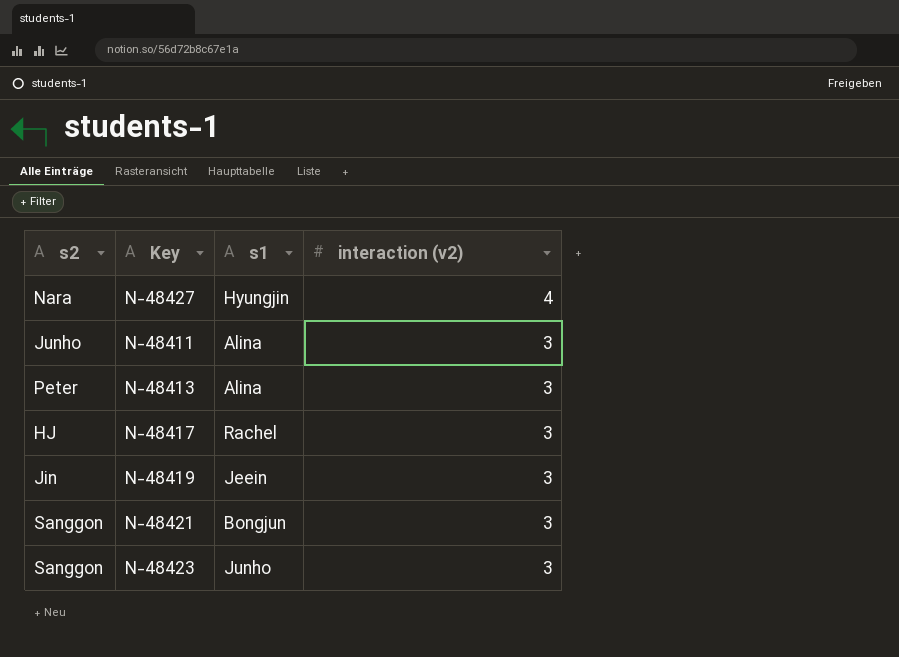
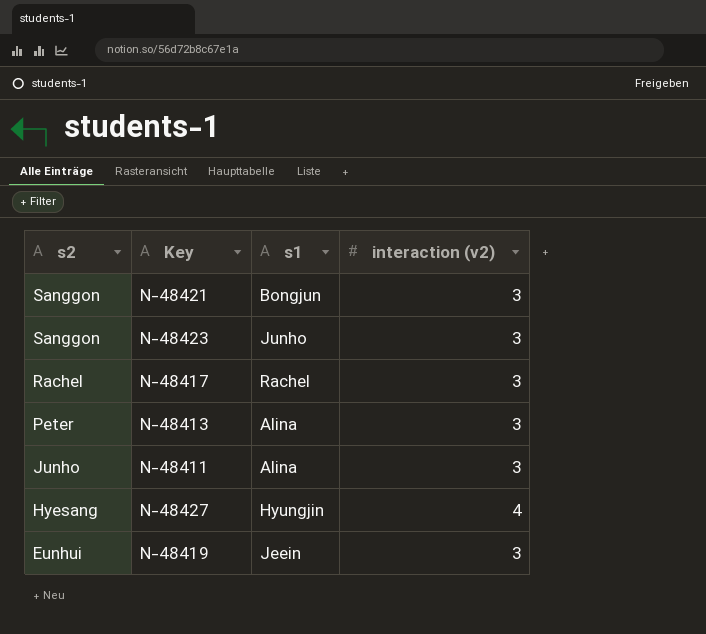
row order: interaction (v2) descending -> s2 descending
N-48417 | s2: HJ -> Rachel
N-48427 | s2: Nara -> Hyesang
N-48419 | s2: Jin -> Eunhui

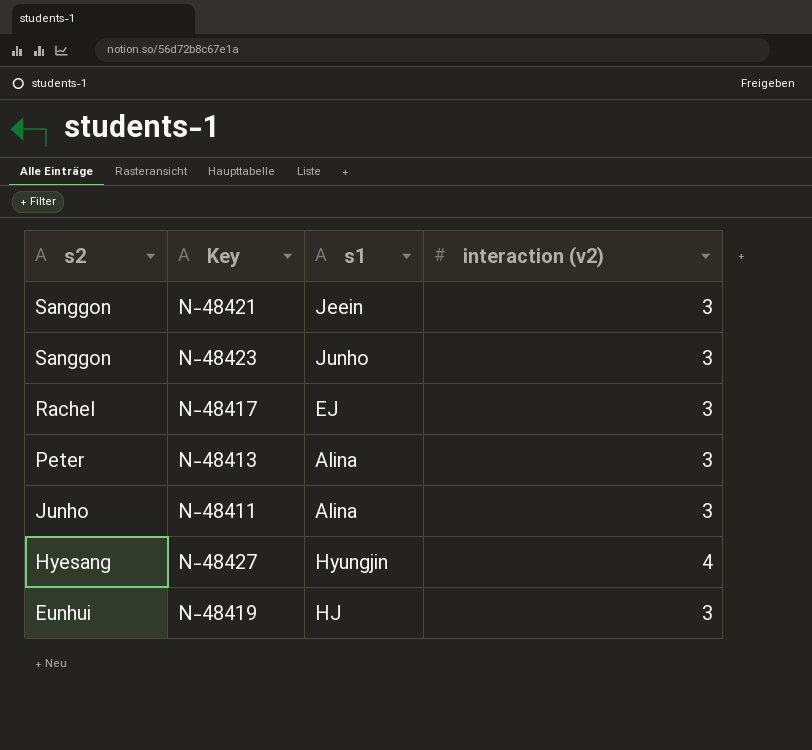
N-48421 | s1: Bongjun -> Jeein
N-48417 | s1: Rachel -> EJ
N-48419 | s1: Jeein -> HJ

